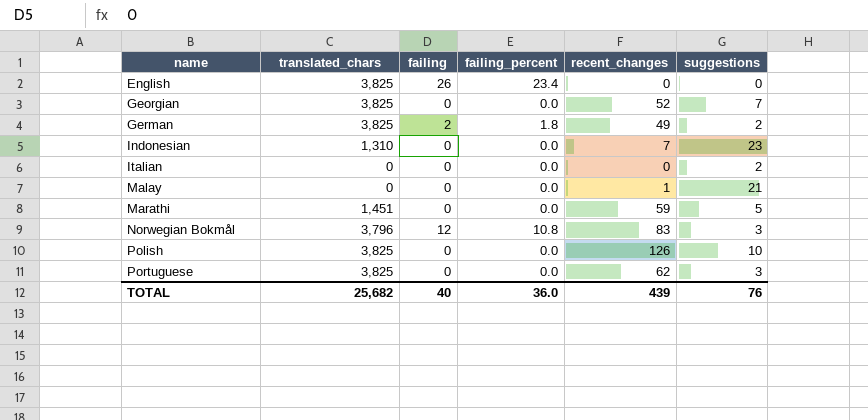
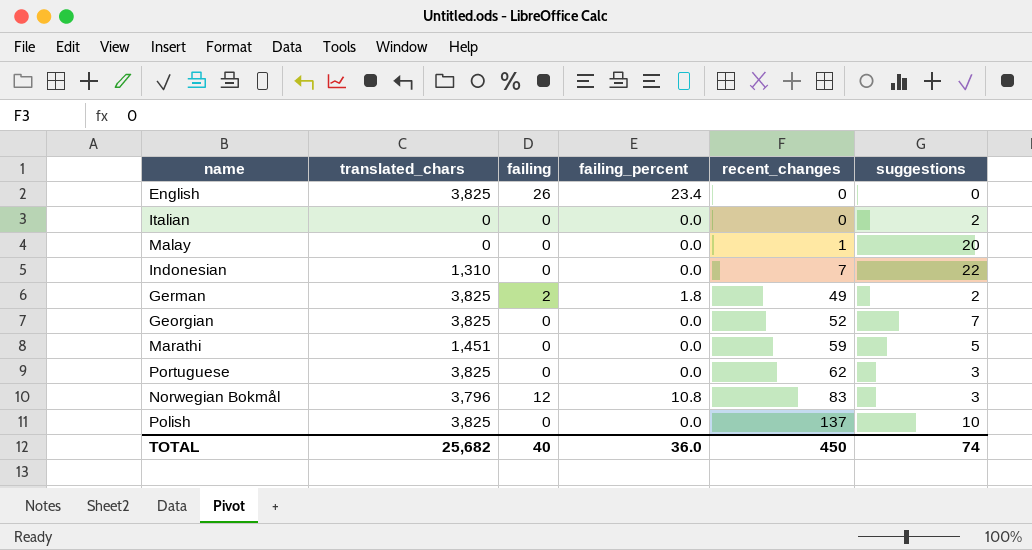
row order: name ascending -> recent_changes ascending
Malay | suggestions: 21 -> 20
Indonesian | suggestions: 23 -> 22
Polish | recent_changes: 126 -> 137
TOTAL | recent_changes: 439 -> 450
TOTAL | suggestions: 76 -> 74

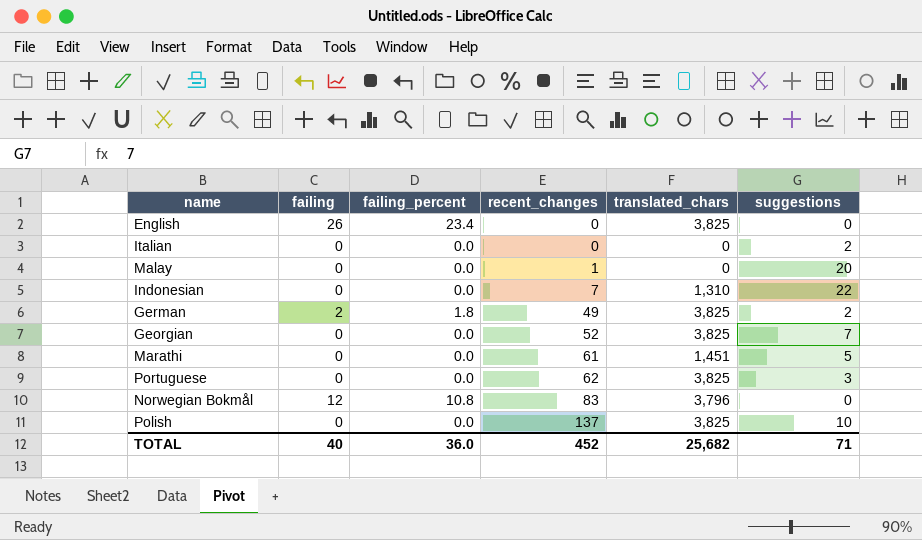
column translated_chars | position: 2 -> 5
Marathi | recent_changes: 59 -> 61
Norwegian Bokmål | suggestions: 3 -> 0
TOTAL | recent_changes: 450 -> 452
TOTAL | suggestions: 74 -> 71

